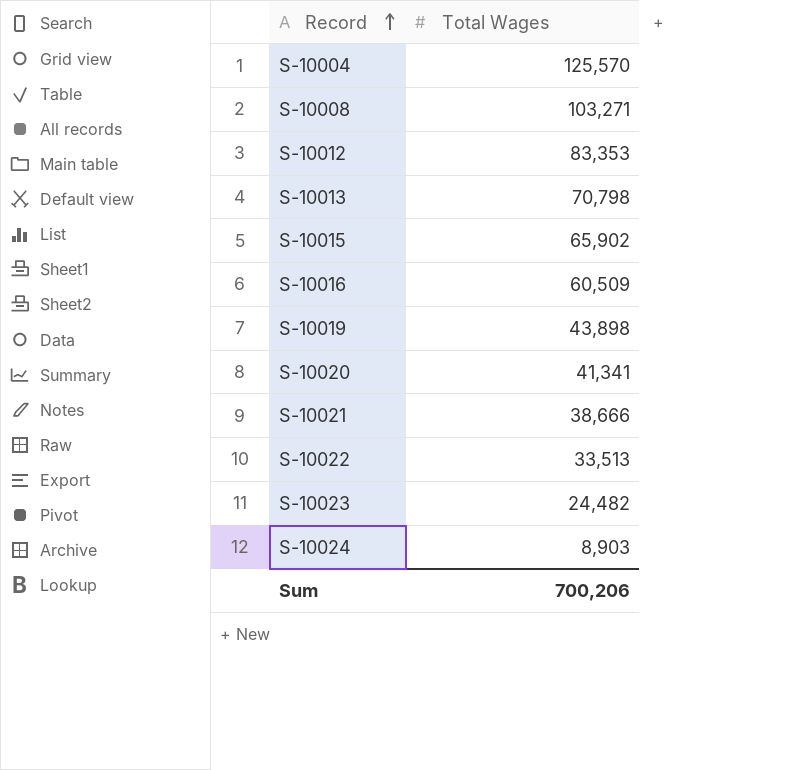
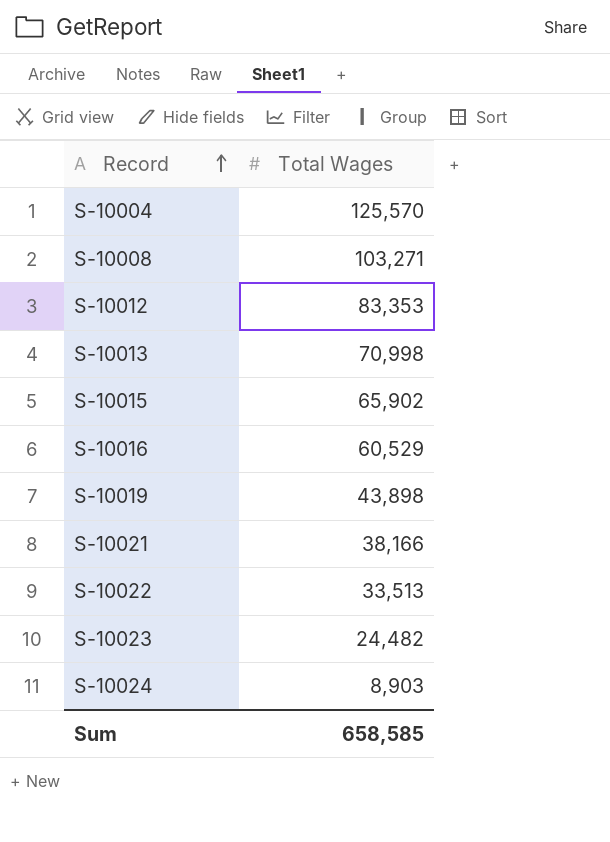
row S-10020: 41,341 -> none
S-10013 | Total Wages: 70,798 -> 70,998
S-10016 | Total Wages: 60,509 -> 60,529
S-10021 | Total Wages: 38,666 -> 38,166
Sum | Total Wages: 700,206 -> 658,585

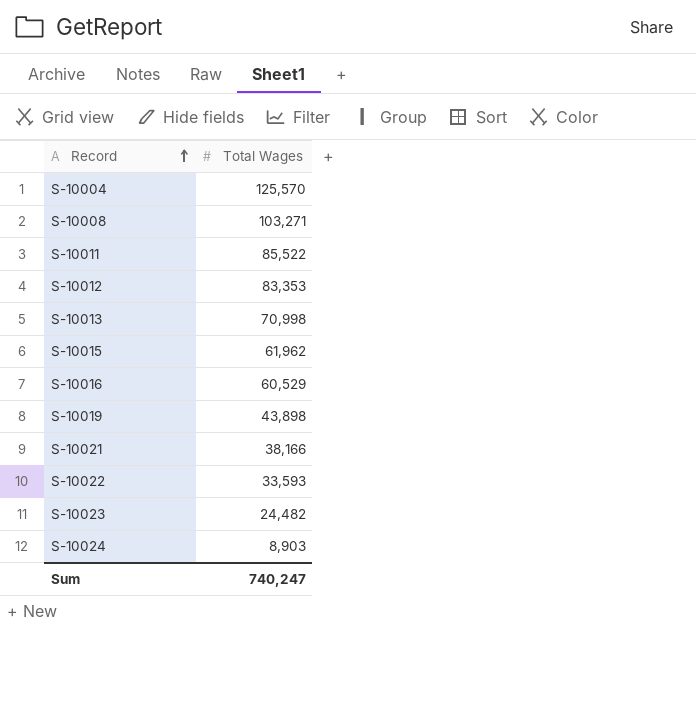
row S-10011: none -> 85,522
S-10015 | Total Wages: 65,902 -> 61,962
S-10022 | Total Wages: 33,513 -> 33,593
Sum | Total Wages: 658,585 -> 740,247

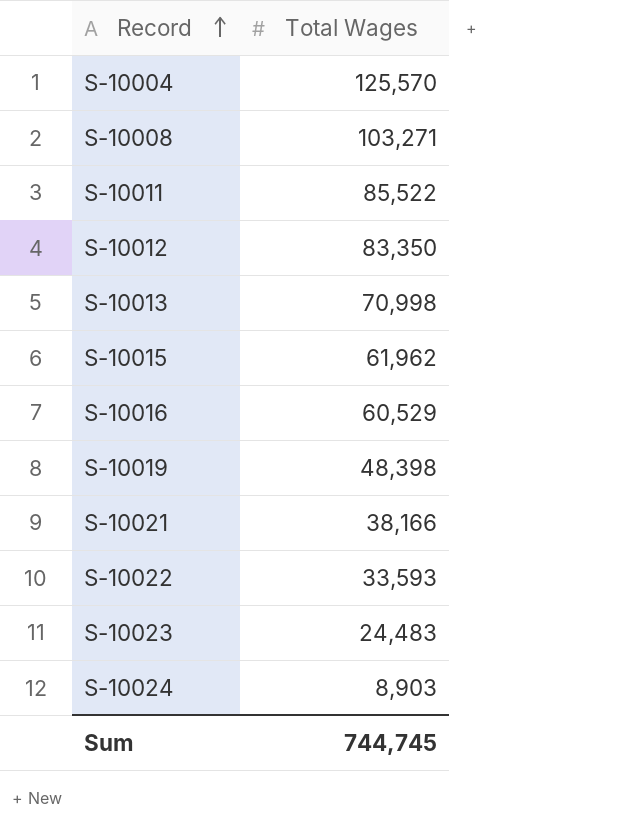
S-10012 | Total Wages: 83,353 -> 83,350
S-10019 | Total Wages: 43,898 -> 48,398
S-10023 | Total Wages: 24,482 -> 24,483
Sum | Total Wages: 740,247 -> 744,745

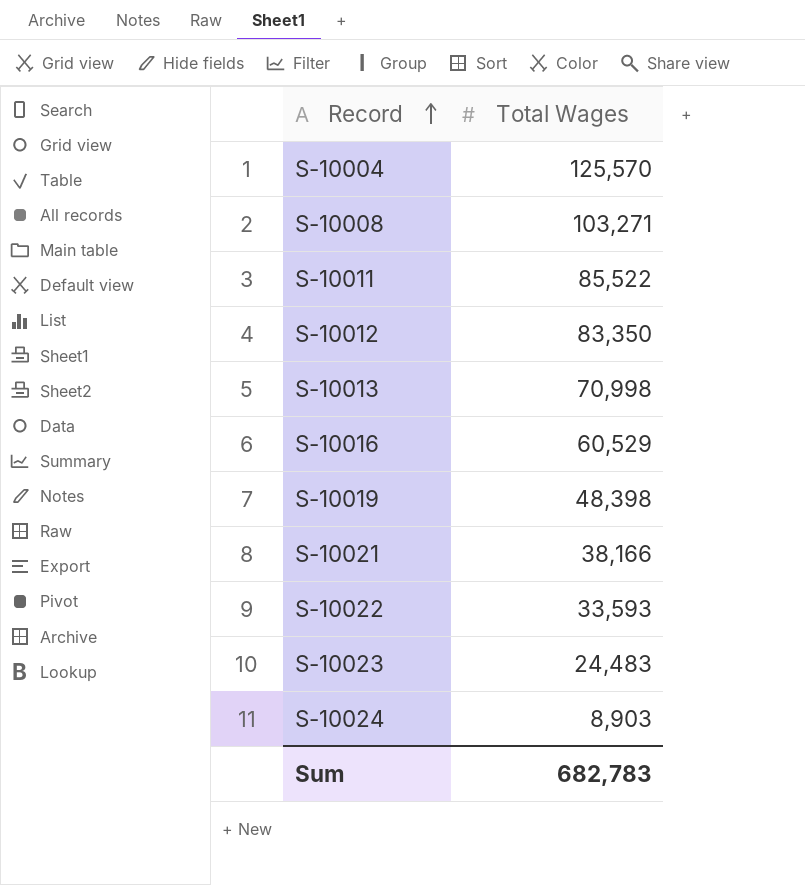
row S-10015: 61,962 -> none
Sum | Total Wages: 744,745 -> 682,783

